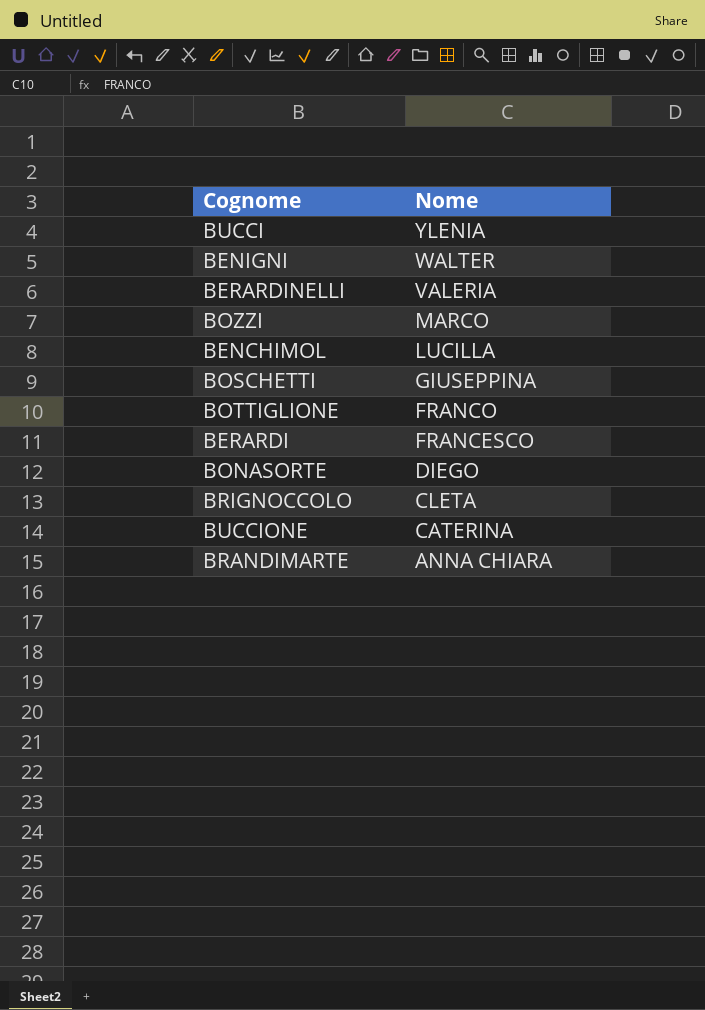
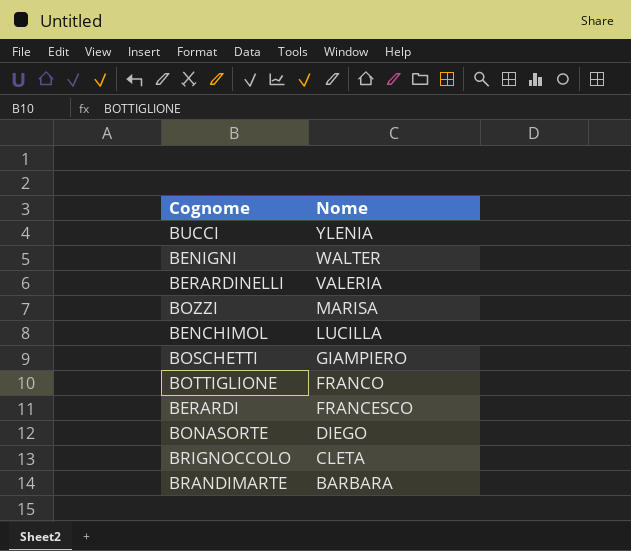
row BUCCIONE: CATERINA -> none
BOZZI | Nome: MARCO -> MARISA
BOSCHETTI | Nome: GIUSEPPINA -> GIAMPIERO
BRANDIMARTE | Nome: ANNA CHIARA -> BARBARA

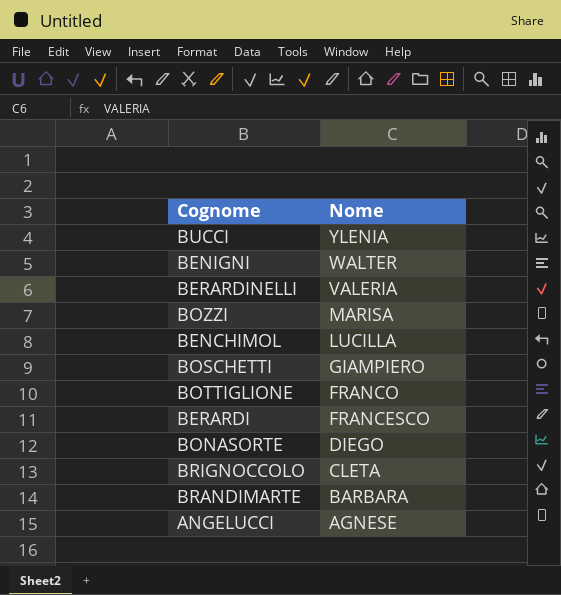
row ANGELUCCI: none -> AGNESE

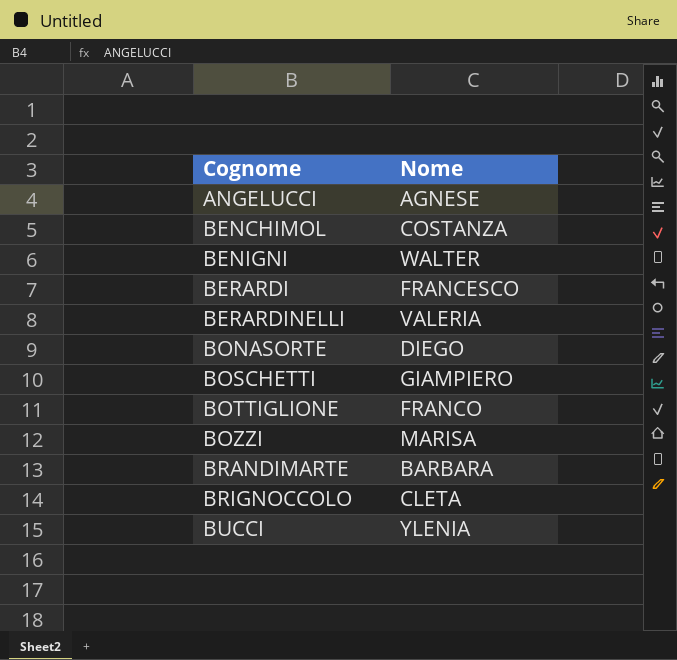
row order: Nome descending -> Cognome ascending
BENCHIMOL | Nome: LUCILLA -> COSTANZA

